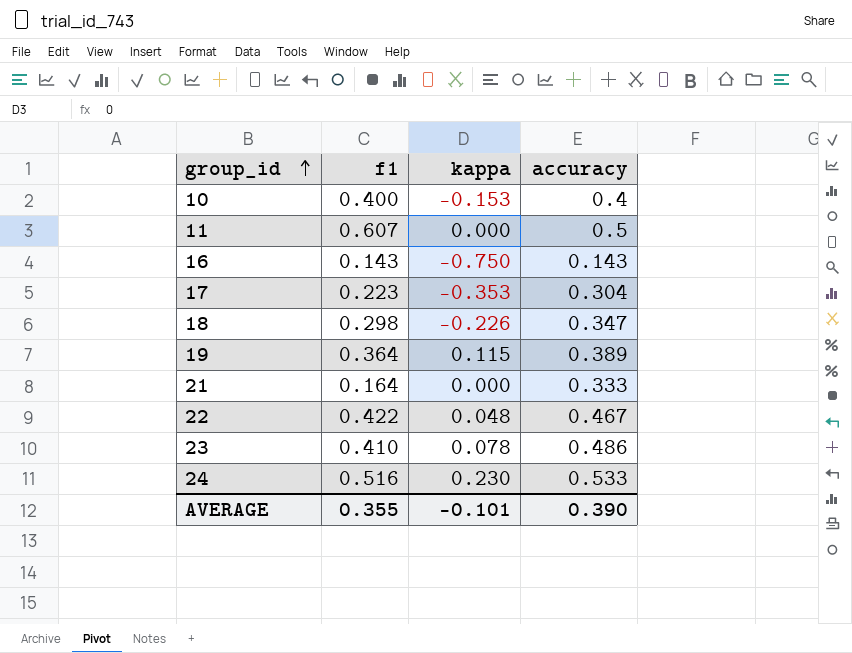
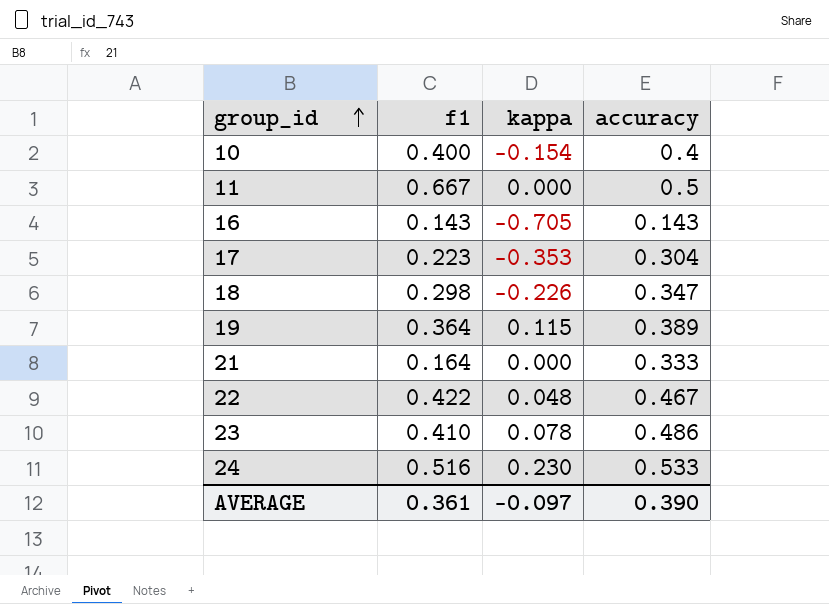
10 | kappa: -0.153 -> -0.154
11 | f1: 0.607 -> 0.667
16 | kappa: -0.750 -> -0.705
AVERAGE | f1: 0.355 -> 0.361
AVERAGE | kappa: -0.101 -> -0.097

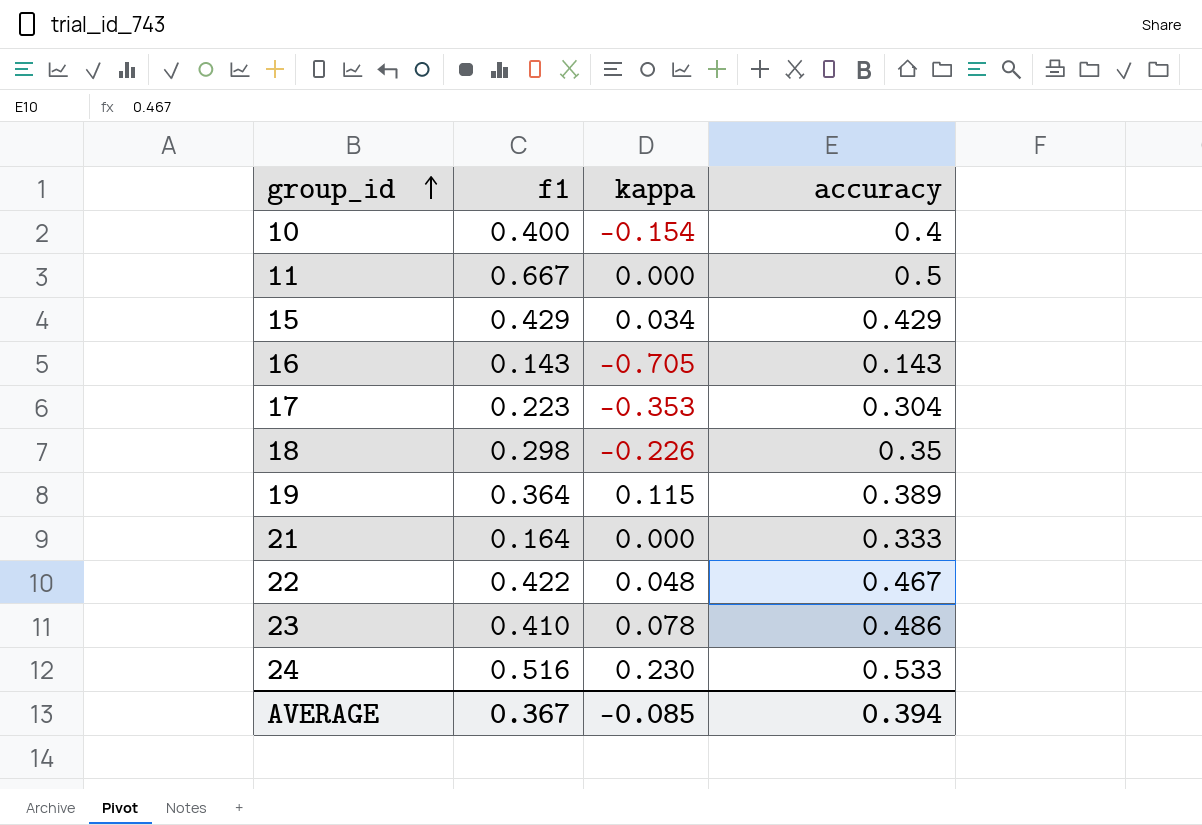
row 15: none -> 0.429 | 0.034 | 0.429
18 | accuracy: 0.347 -> 0.35
AVERAGE | f1: 0.361 -> 0.367
AVERAGE | kappa: -0.097 -> -0.085
AVERAGE | accuracy: 0.390 -> 0.394

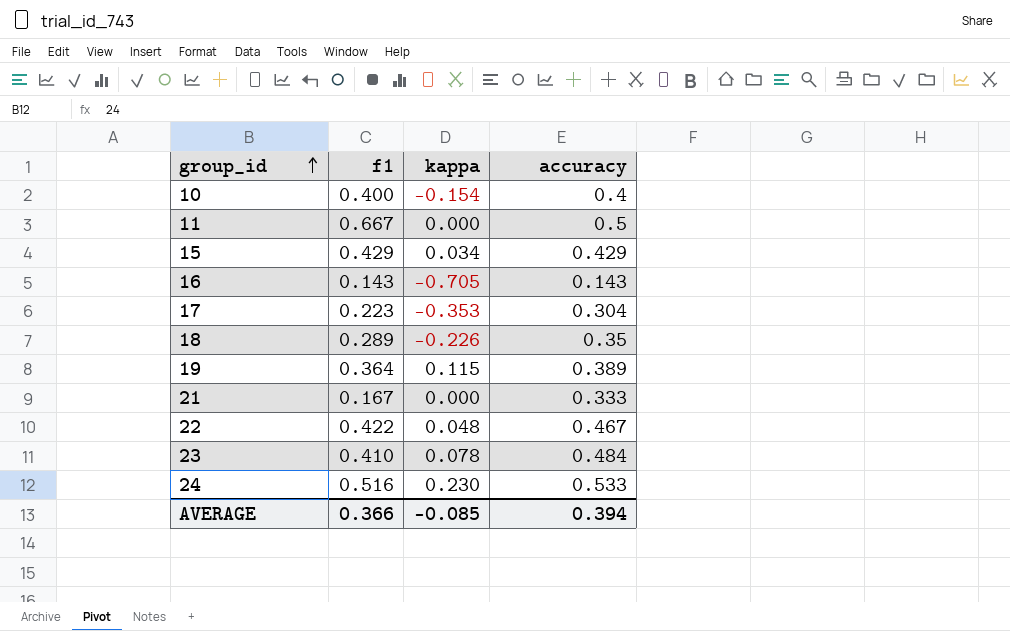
18 | f1: 0.298 -> 0.289
21 | f1: 0.164 -> 0.167
23 | accuracy: 0.486 -> 0.484
AVERAGE | f1: 0.367 -> 0.366

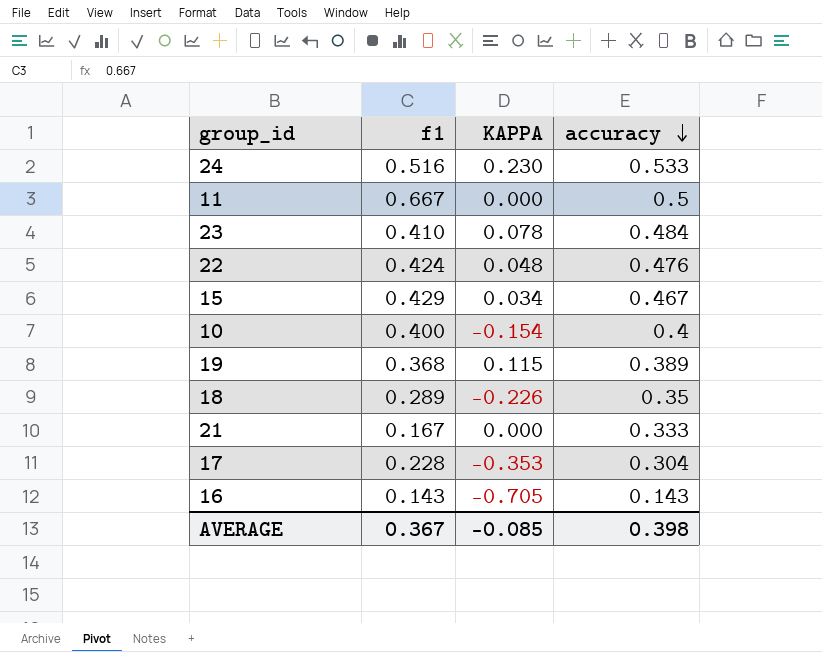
row order: group_id ascending -> accuracy descending
column name: kappa -> KAPPA
22 | f1: 0.422 -> 0.424
22 | accuracy: 0.467 -> 0.476
15 | accuracy: 0.429 -> 0.467
19 | f1: 0.364 -> 0.368
17 | f1: 0.223 -> 0.228
AVERAGE | f1: 0.366 -> 0.367
AVERAGE | accuracy: 0.394 -> 0.398

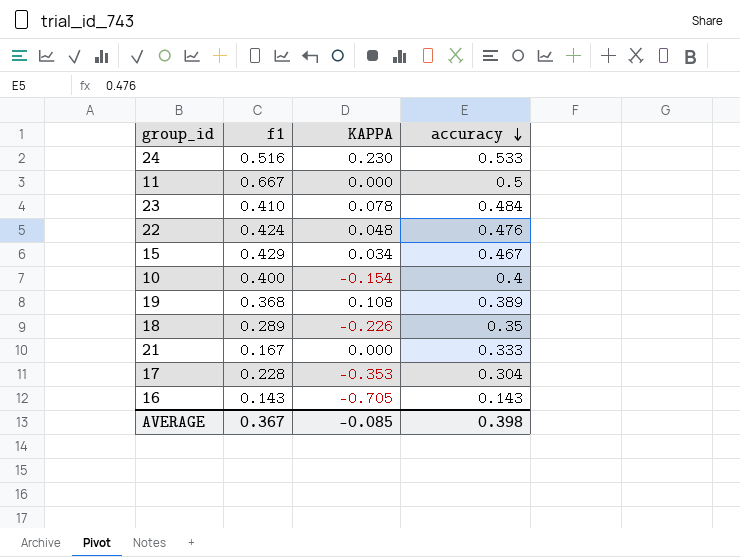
19 | KAPPA: 0.115 -> 0.108

